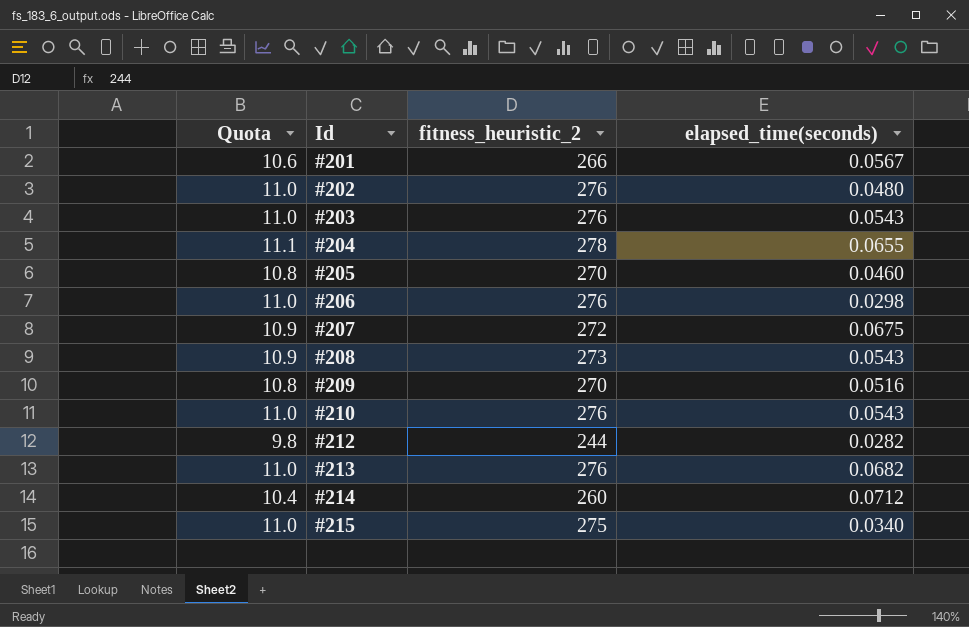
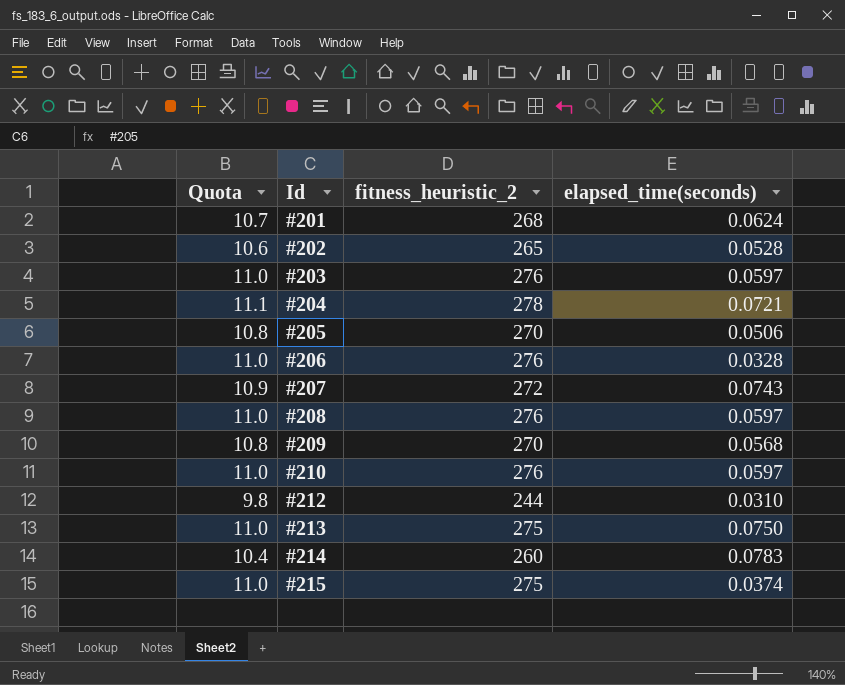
#201 | Quota: 10.6 -> 10.7
#201 | fitness_heuristic_2: 266 -> 268
#201 | elapsed_time(seconds): 0.0567 -> 0.0624
#202 | Quota: 11.0 -> 10.6
#202 | fitness_heuristic_2: 276 -> 265
#202 | elapsed_time(seconds): 0.0480 -> 0.0528
#203 | elapsed_time(seconds): 0.0543 -> 0.0597
#204 | elapsed_time(seconds): 0.0655 -> 0.0721
#205 | elapsed_time(seconds): 0.0460 -> 0.0506
#206 | elapsed_time(seconds): 0.0298 -> 0.0328
#207 | elapsed_time(seconds): 0.0675 -> 0.0743
#208 | Quota: 10.9 -> 11.0
#208 | fitness_heuristic_2: 273 -> 276
#208 | elapsed_time(seconds): 0.0543 -> 0.0597
#209 | elapsed_time(seconds): 0.0516 -> 0.0568
#210 | elapsed_time(seconds): 0.0543 -> 0.0597
#212 | elapsed_time(seconds): 0.0282 -> 0.0310
#213 | fitness_heuristic_2: 276 -> 275
#213 | elapsed_time(seconds): 0.0682 -> 0.0750
#214 | elapsed_time(seconds): 0.0712 -> 0.0783
#215 | elapsed_time(seconds): 0.0340 -> 0.0374

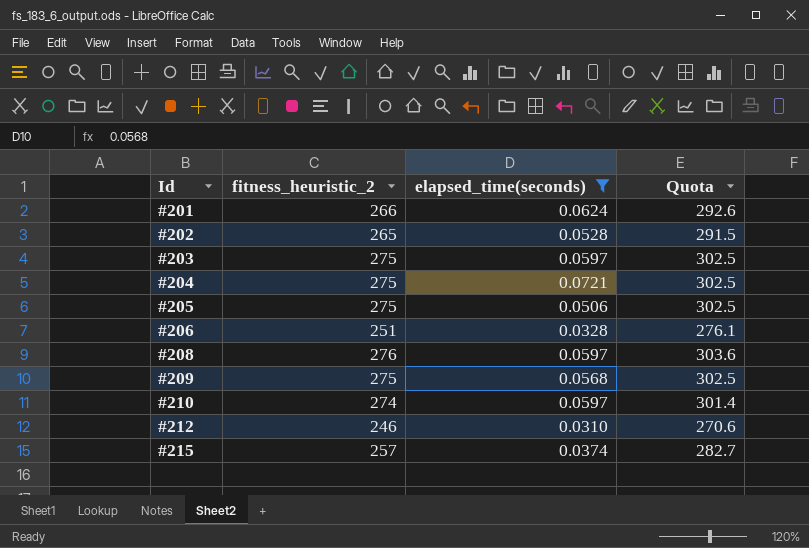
filter: none -> elapsed_time(seconds) <= 0.0721
column Quota | formula: [fitness_heuristic_2] * 0.04 -> [fitness_heuristic_2] * 1.1
column Quota | position: 1 -> 4
#201 | fitness_heuristic_2: 268 -> 266
#203 | fitness_heuristic_2: 276 -> 275
#204 | fitness_heuristic_2: 278 -> 275
#205 | fitness_heuristic_2: 270 -> 275
#206 | fitness_heuristic_2: 276 -> 251
#209 | fitness_heuristic_2: 270 -> 275
#210 | fitness_heuristic_2: 276 -> 274
#212 | fitness_heuristic_2: 244 -> 246
#215 | fitness_heuristic_2: 275 -> 257

